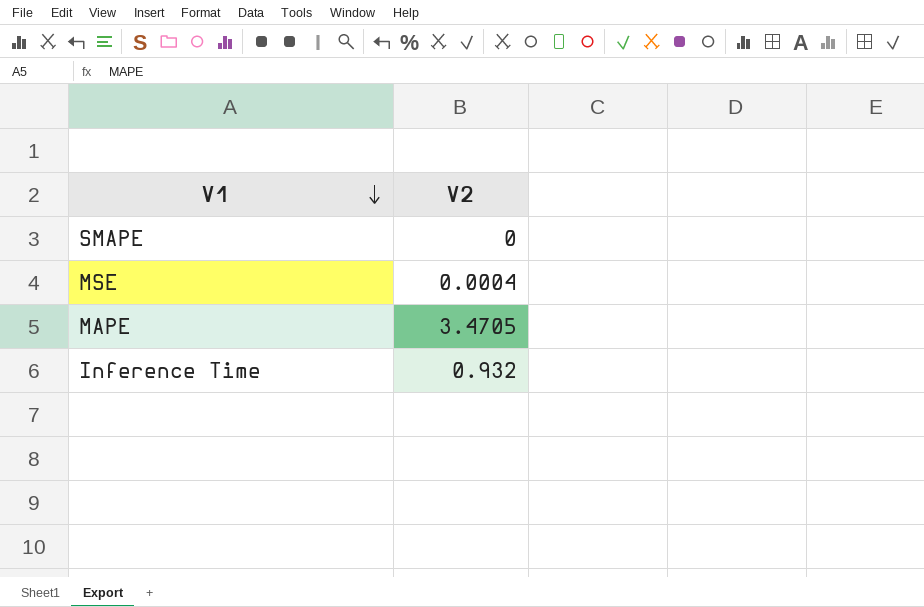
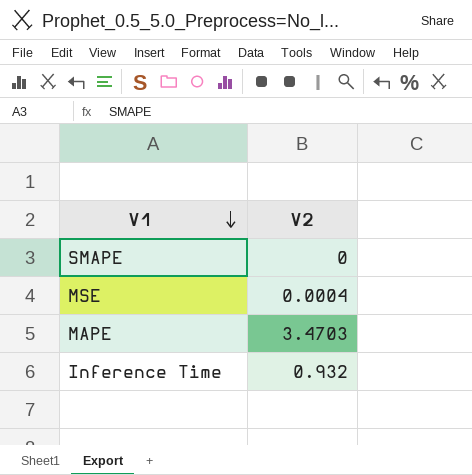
MAPE | V2: 3.4705 -> 3.4703

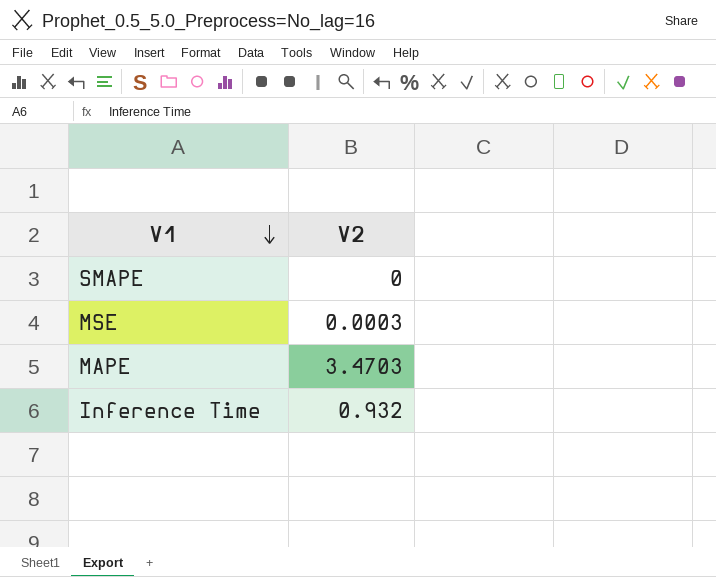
MSE | V2: 0.0004 -> 0.0003

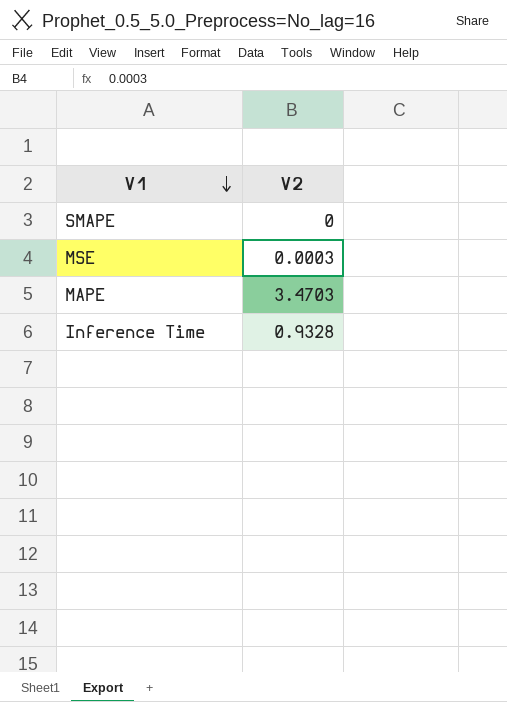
Inference Time | V2: 0.932 -> 0.9328

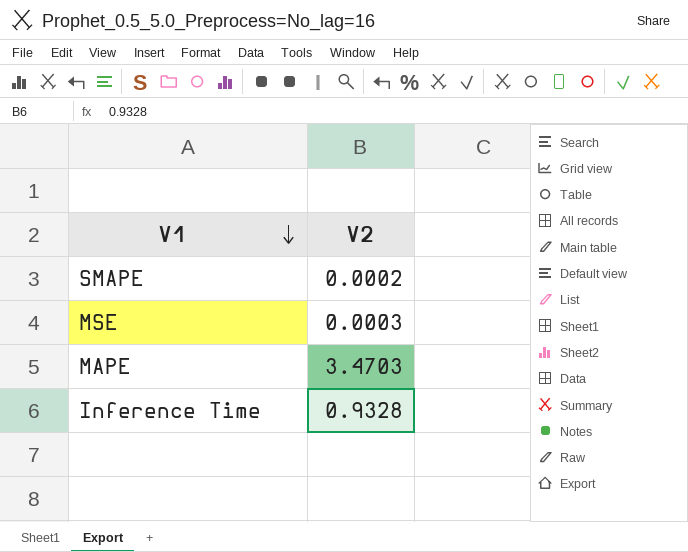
SMAPE | V2: 0 -> 0.0002

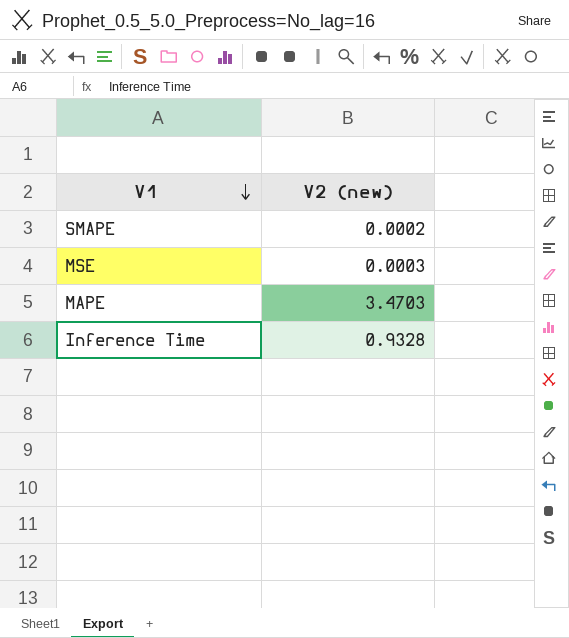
column name: V2 -> V2 (new)

